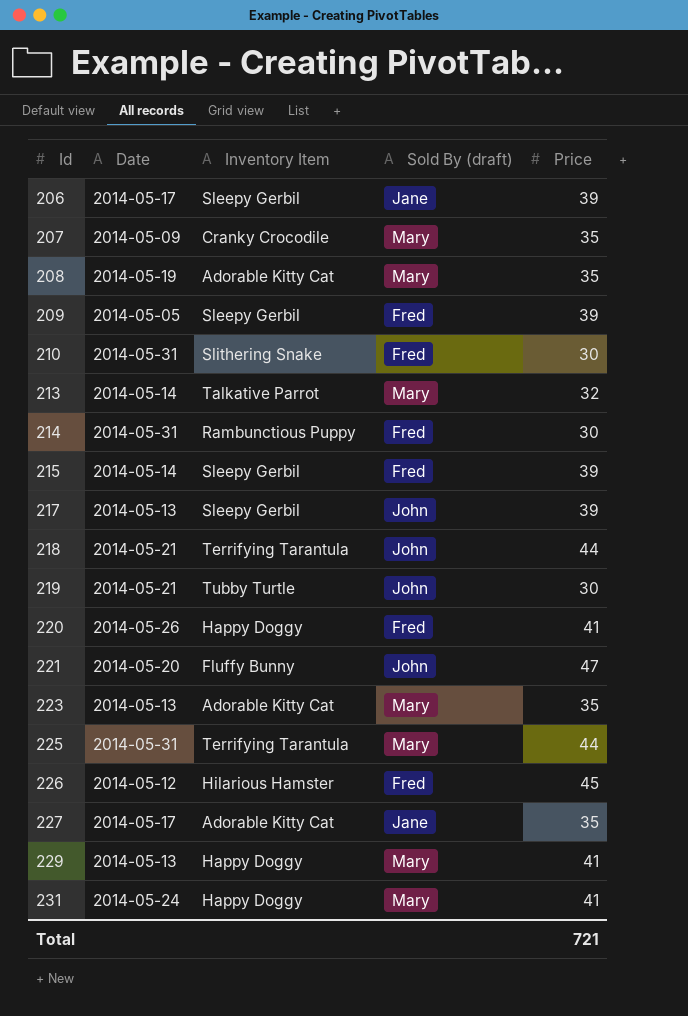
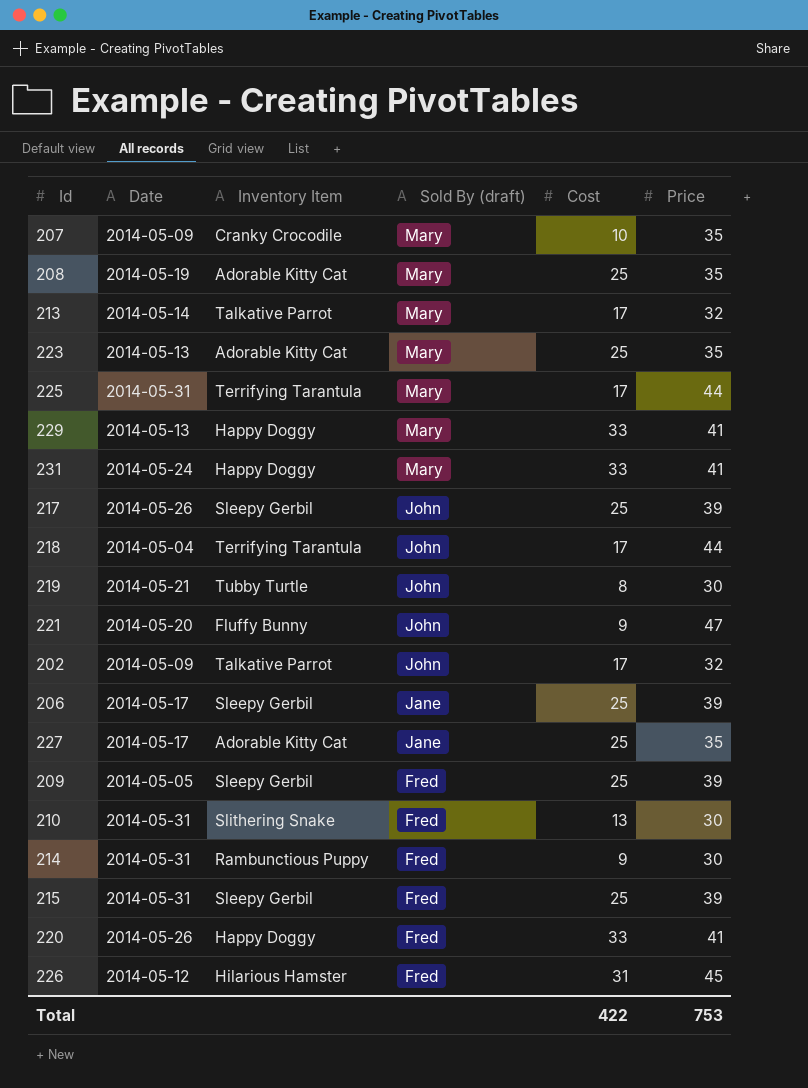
row order: Id ascending -> Sold By (draft) descending
column Cost | position: none -> 5
217 | Date: 2014-05-13 -> 2014-05-26
218 | Date: 2014-05-21 -> 2014-05-04
row 202: none -> 2014-05-09 | Talkative Parrot | John | 17 | 32
215 | Date: 2014-05-14 -> 2014-05-31
Total | Price: 721 -> 753

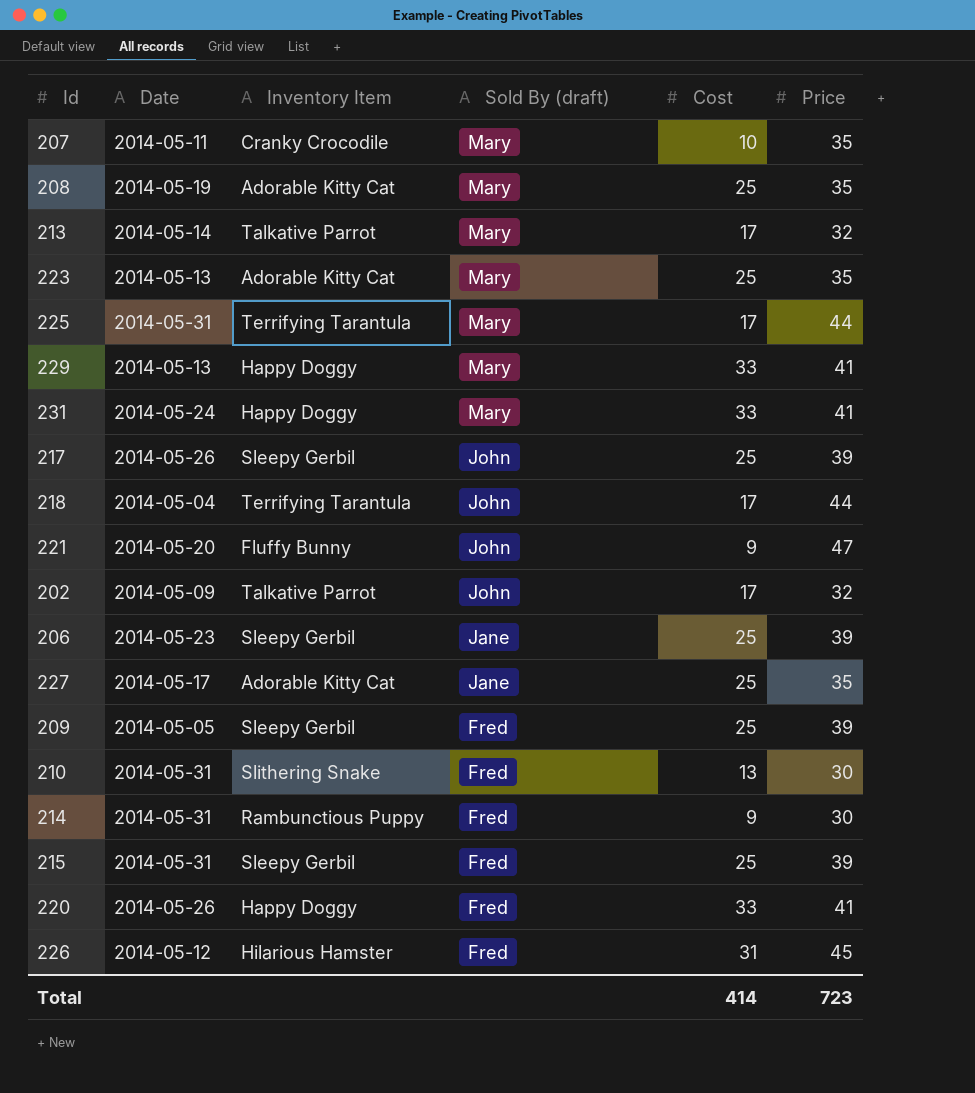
row 219: 2014-05-21 | Tubby Turtle | John | 8 | 30 -> none
207 | Date: 2014-05-09 -> 2014-05-11
206 | Date: 2014-05-17 -> 2014-05-23
Total | Cost: 422 -> 414
Total | Price: 753 -> 723

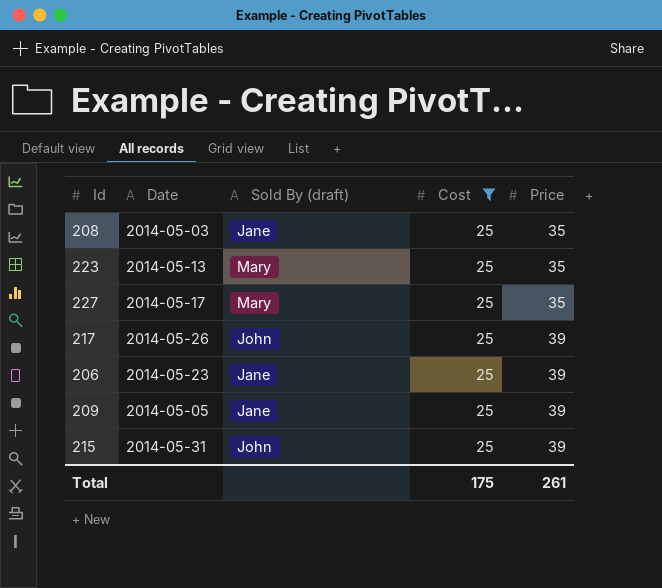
filter: none -> Cost = 25
row order: Sold By (draft) descending -> Price ascending
column Inventory Item | position: 3 -> none
208 | Date: 2014-05-19 -> 2014-05-03
208 | Sold By (draft): Mary -> Jane
227 | Sold By (draft): Jane -> Mary
209 | Sold By (draft): Fred -> Jane
215 | Sold By (draft): Fred -> John
Total | Cost: 414 -> 175
Total | Price: 723 -> 261

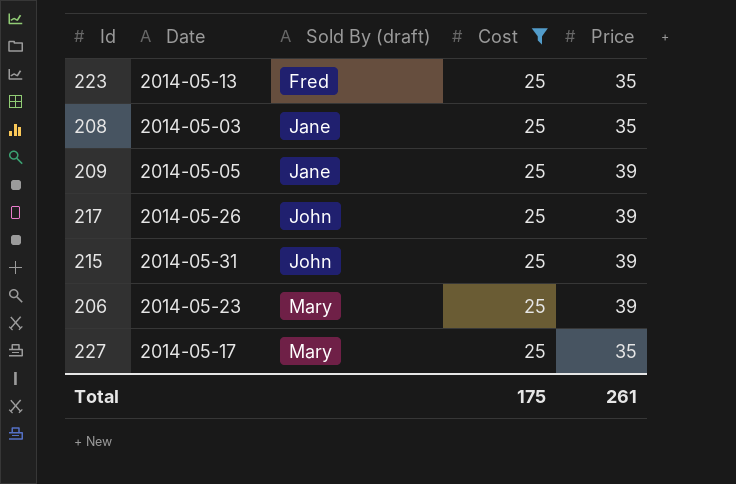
row order: Price ascending -> Sold By (draft) ascending
223 | Sold By (draft): Mary -> Fred
206 | Sold By (draft): Jane -> Mary

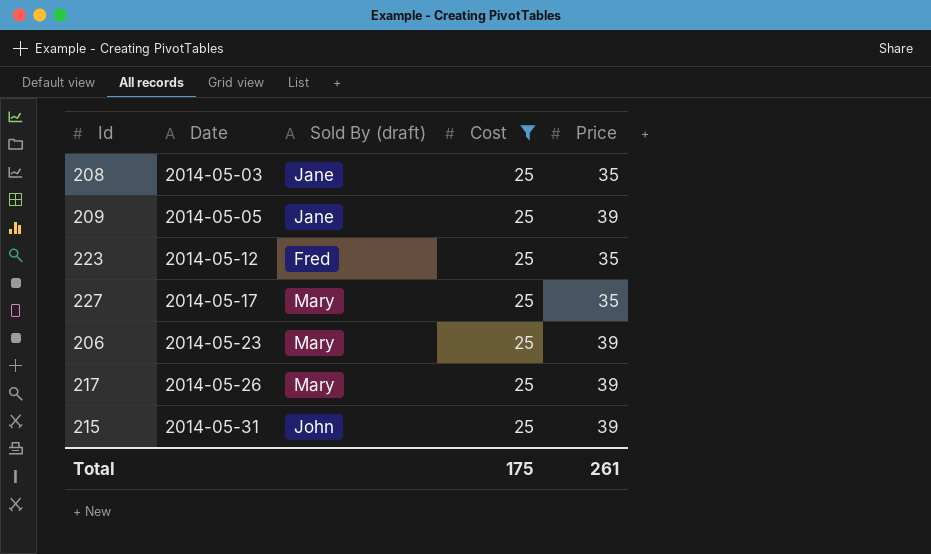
row order: Sold By (draft) ascending -> Date ascending
223 | Date: 2014-05-13 -> 2014-05-12
217 | Sold By (draft): John -> Mary

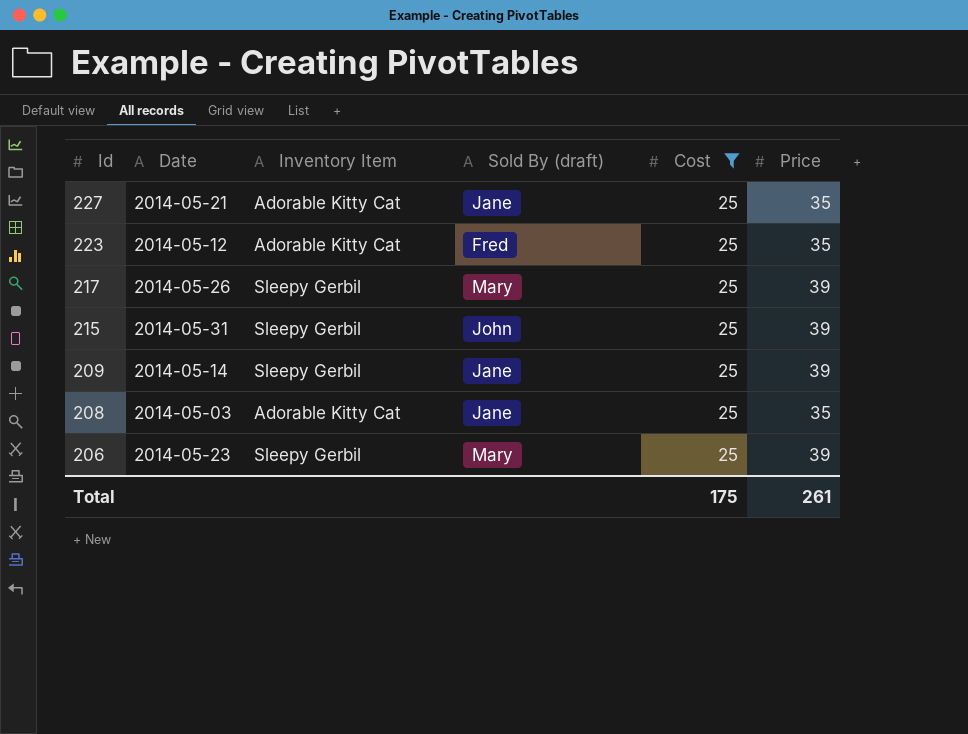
row order: Date ascending -> Id descending
column Inventory Item | position: none -> 3
227 | Date: 2014-05-17 -> 2014-05-21
227 | Sold By (draft): Mary -> Jane
209 | Date: 2014-05-05 -> 2014-05-14

